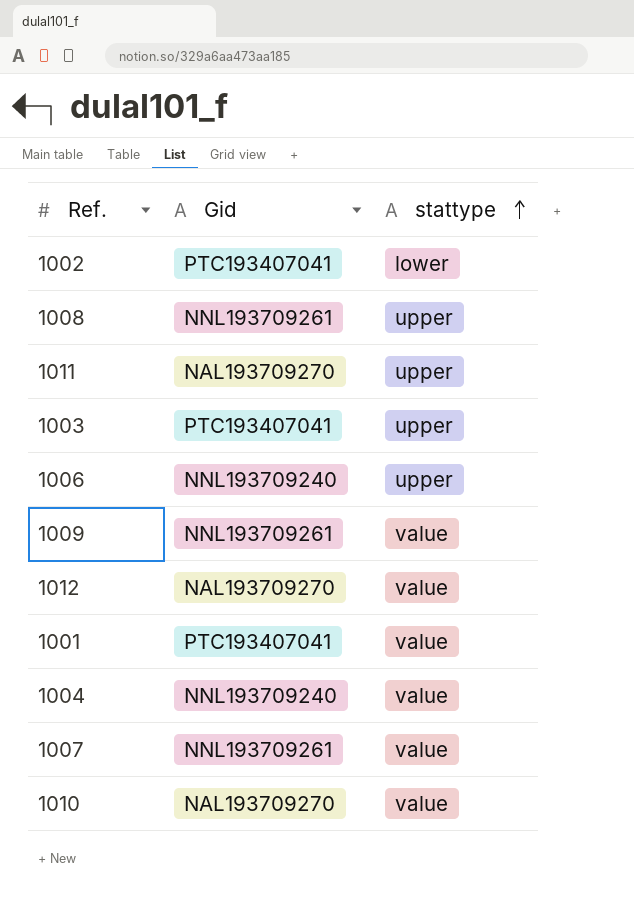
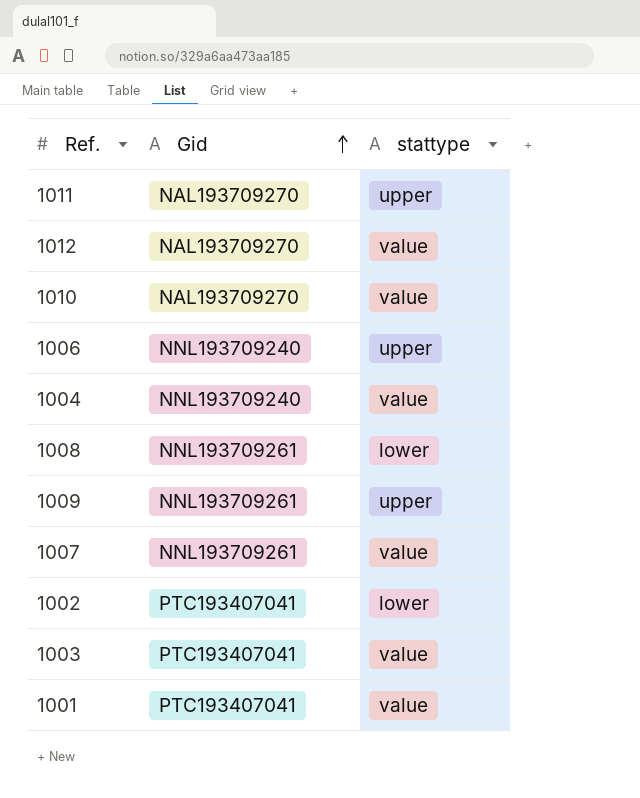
row order: stattype ascending -> Gid ascending
1008 | stattype: upper -> lower
1009 | stattype: value -> upper
1003 | stattype: upper -> value

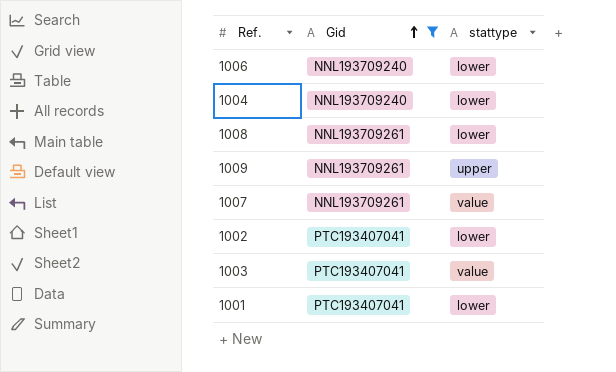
filter: none -> Gid != NAL193709270
1006 | stattype: upper -> lower
1004 | stattype: value -> lower
1001 | stattype: value -> lower

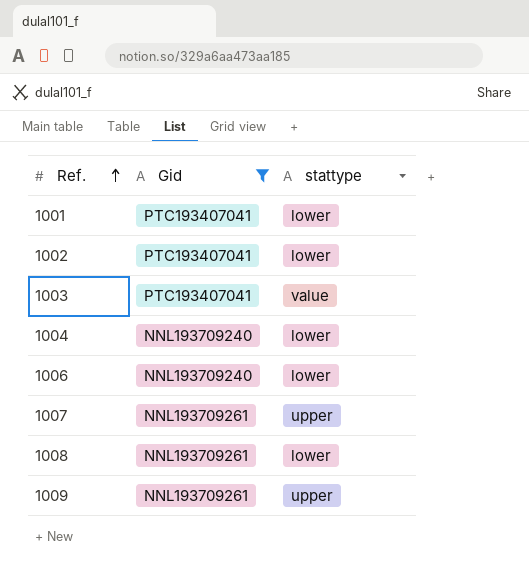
row order: Gid ascending -> Ref. ascending
1007 | stattype: value -> upper

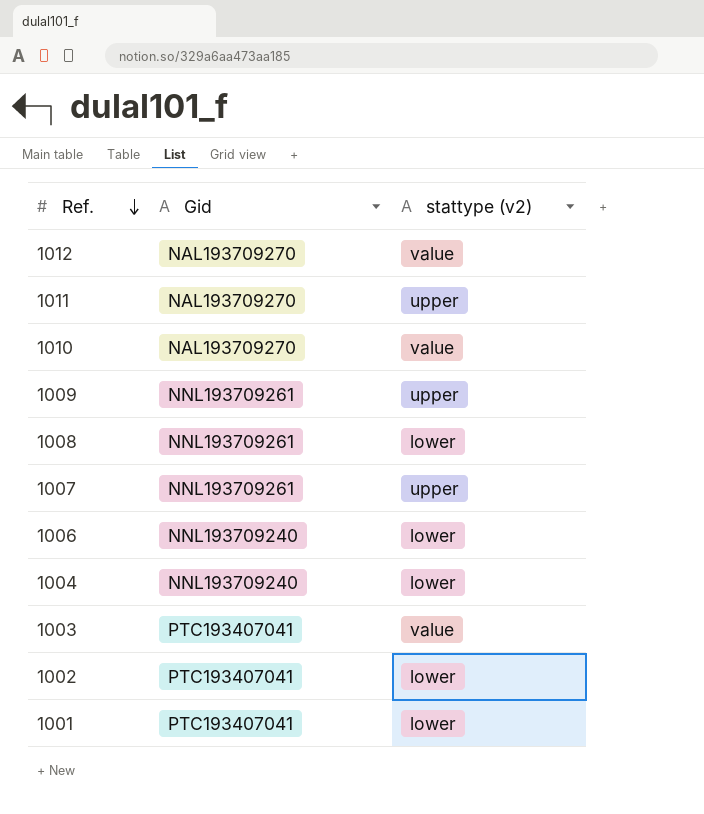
filter: Gid != NAL193709270 -> none
row order: Ref. ascending -> Ref. descending
column name: stattype -> stattype (v2)

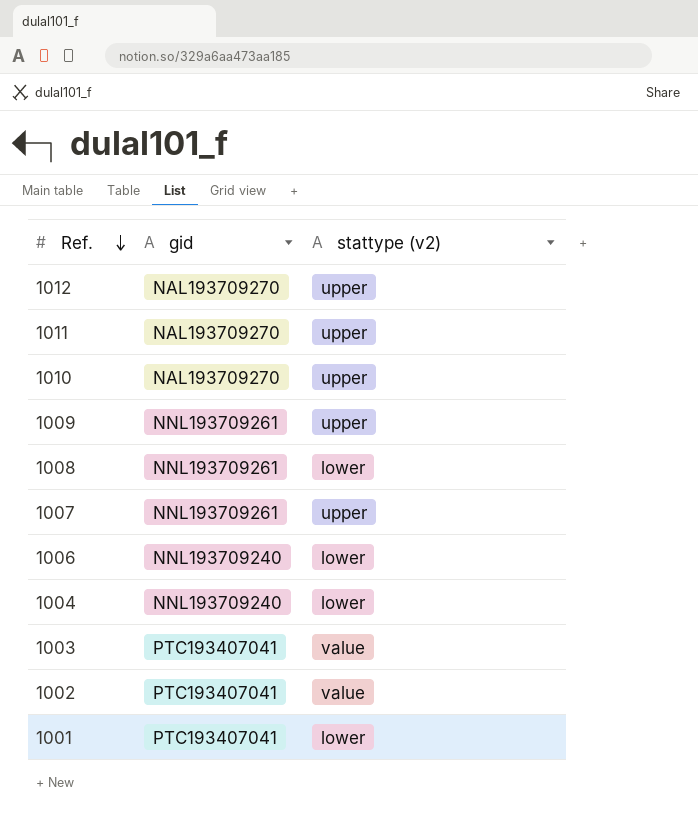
column name: Gid -> gid
1012 | stattype (v2): value -> upper
1010 | stattype (v2): value -> upper
1002 | stattype (v2): lower -> value

